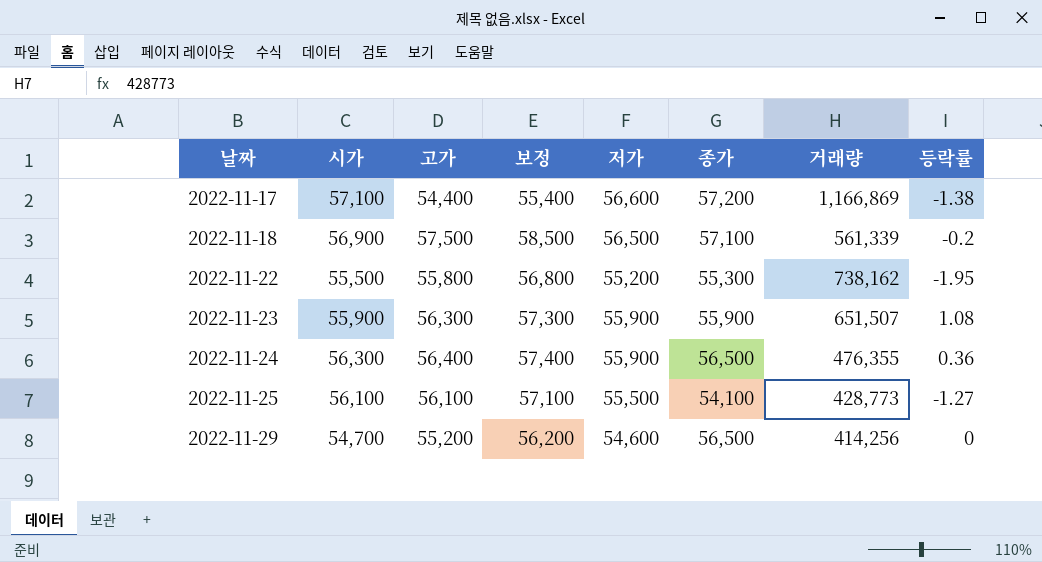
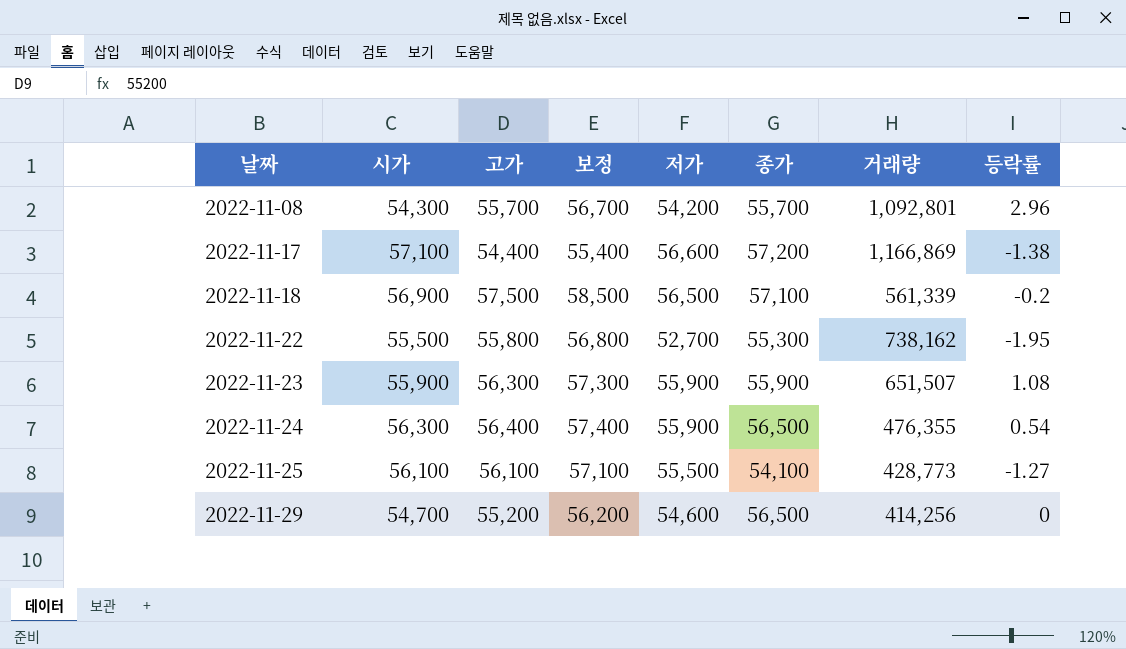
row 2022-11-08: none -> 54,300 | 55,700 | 56,700 | 54,200 | 55,700 | 1,092,801 | 2.96
2022-11-22 | 저가: 55,200 -> 52,700
2022-11-24 | 등락률: 0.36 -> 0.54

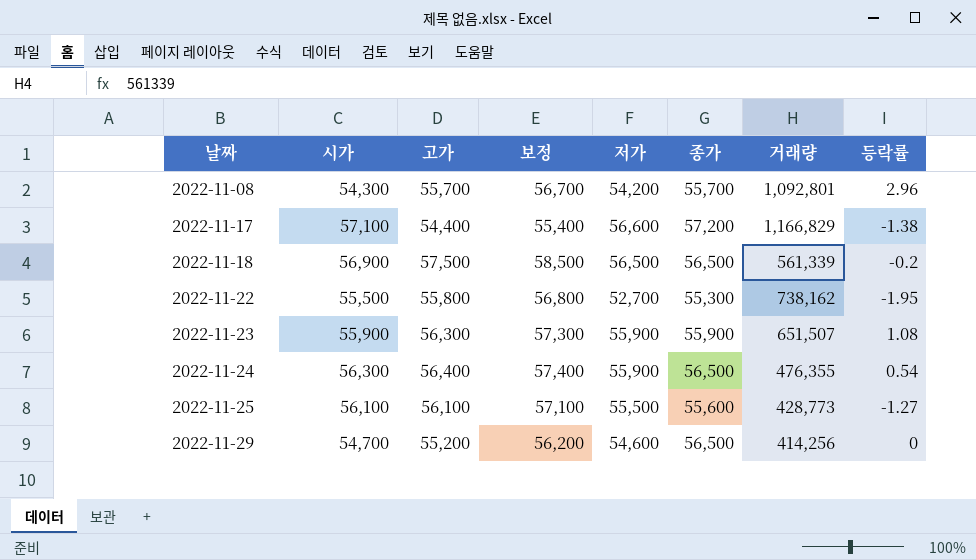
2022-11-17 | 거래량: 1,166,869 -> 1,166,829
2022-11-18 | 종가: 57,100 -> 56,500
2022-11-25 | 종가: 54,100 -> 55,600

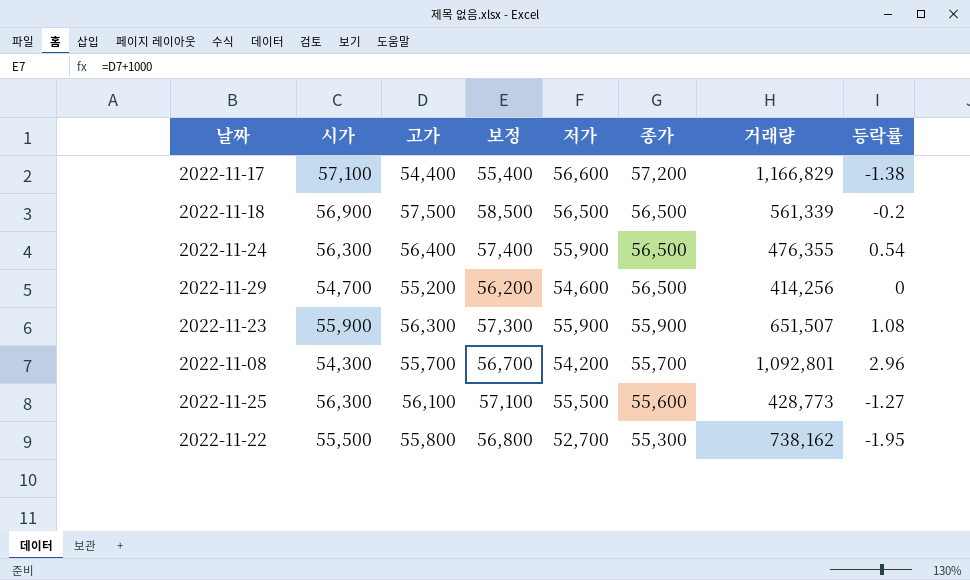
row order: 날짜 ascending -> 종가 descending
2022-11-25 | 시가: 56,100 -> 56,300

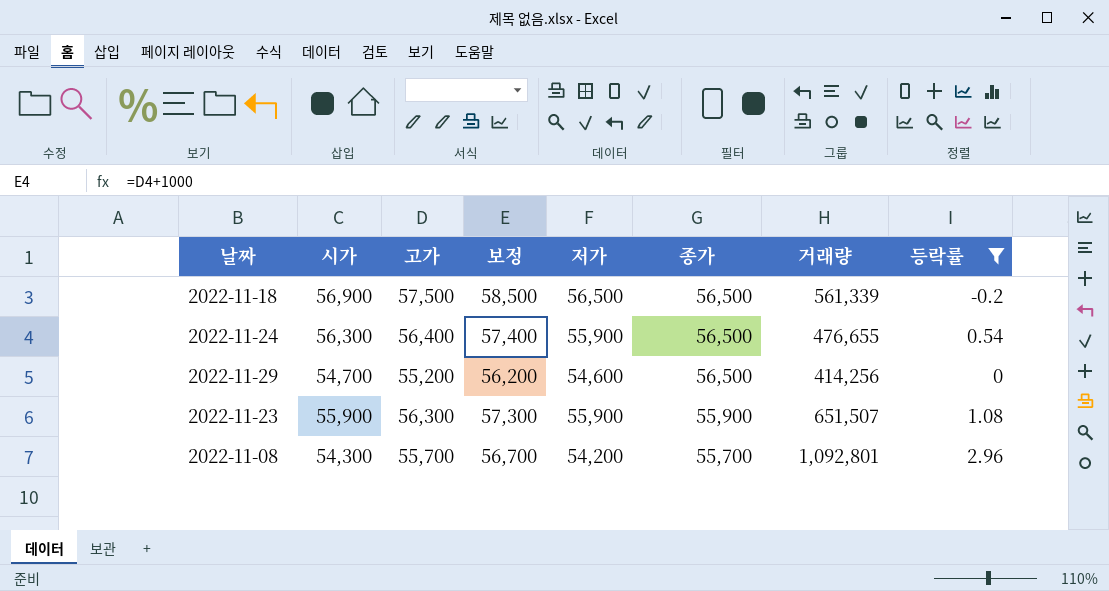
filter: none -> 등락률 >= -0.2
2022-11-24 | 거래량: 476,355 -> 476,655

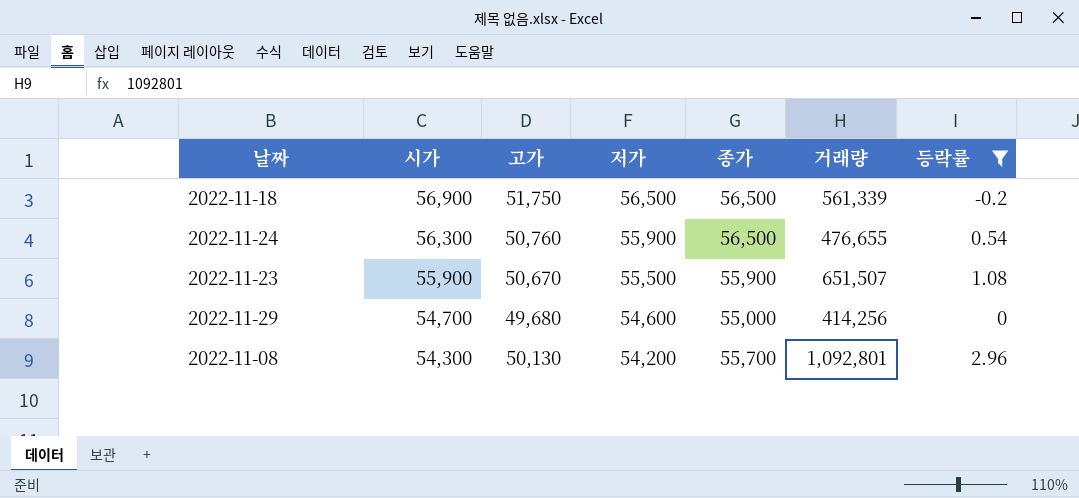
row order: 종가 descending -> 시가 descending
column 보정 | formula: [고가] + 1000 -> none
2022-11-18 | 고가: 57,500 -> 51,750
2022-11-24 | 고가: 56,400 -> 50,760
2022-11-23 | 고가: 56,300 -> 50,670
2022-11-23 | 저가: 55,900 -> 55,500
2022-11-29 | 고가: 55,200 -> 49,680
2022-11-29 | 종가: 56,500 -> 55,000
2022-11-08 | 고가: 55,700 -> 50,130

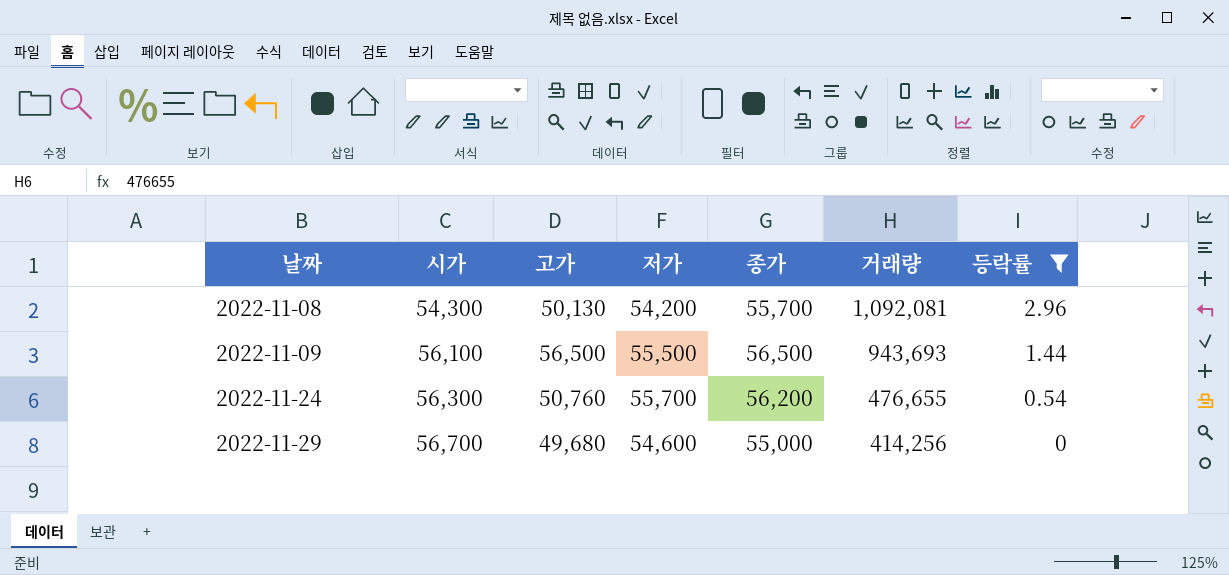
row order: 시가 descending -> 날짜 ascending
row 2022-11-18: 56,900 | 51,750 | 56,500 | 56,500 | 561,339 | -0.2 -> none
row 2022-11-23: 55,900 | 50,670 | 55,500 | 55,900 | 651,507 | 1.08 -> none
2022-11-08 | 거래량: 1,092,801 -> 1,092,081
row 2022-11-09: none -> 56,100 | 56,500 | 55,500 | 56,500 | 943,693 | 1.44
2022-11-24 | 저가: 55,900 -> 55,700
2022-11-24 | 종가: 56,500 -> 56,200
2022-11-29 | 시가: 54,700 -> 56,700

